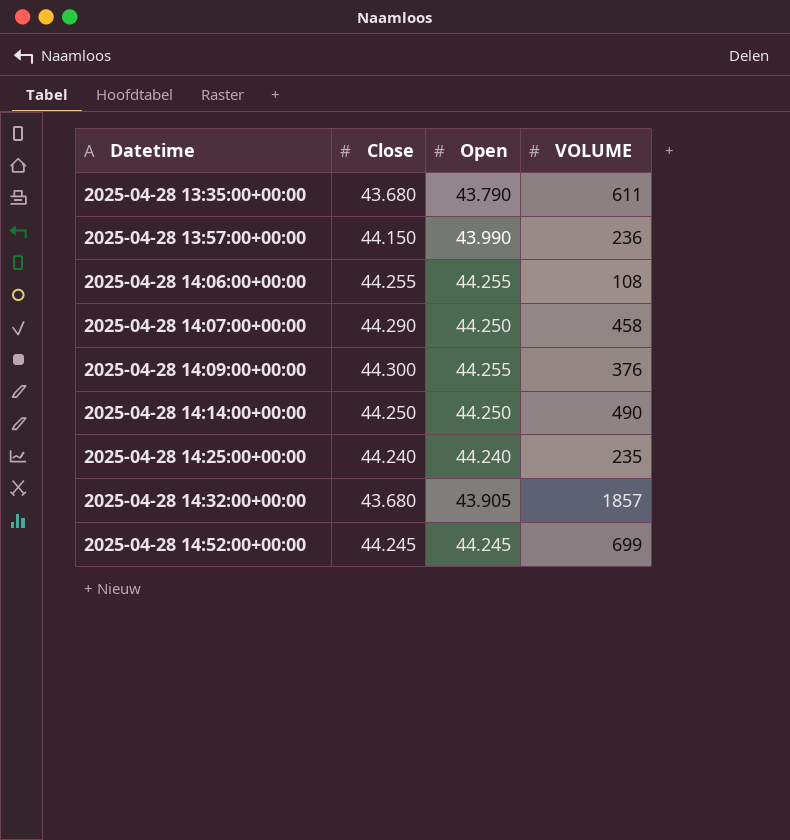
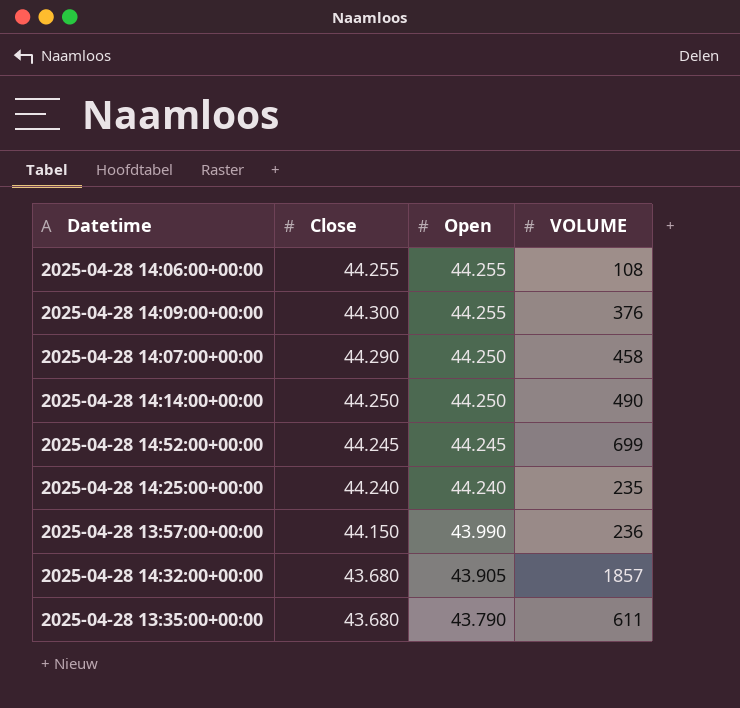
row order: Datetime ascending -> Open descending

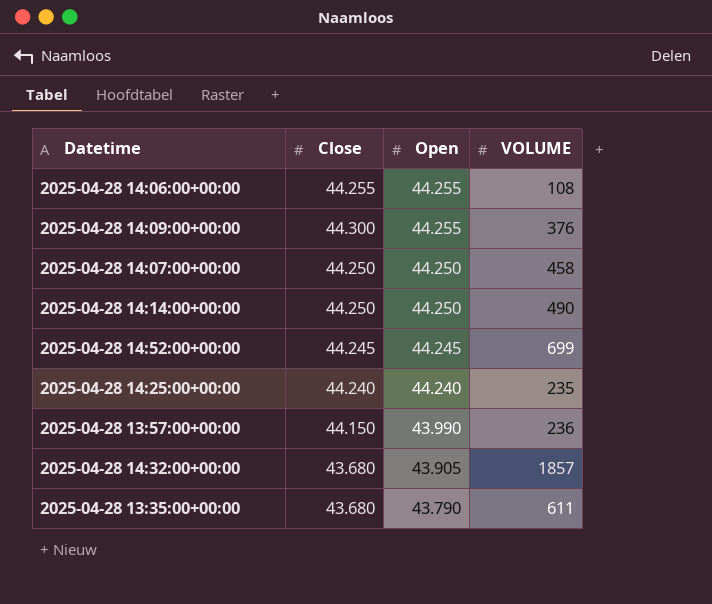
2025-04-28 14:07:00+00:00 | Close: 44.290 -> 44.250

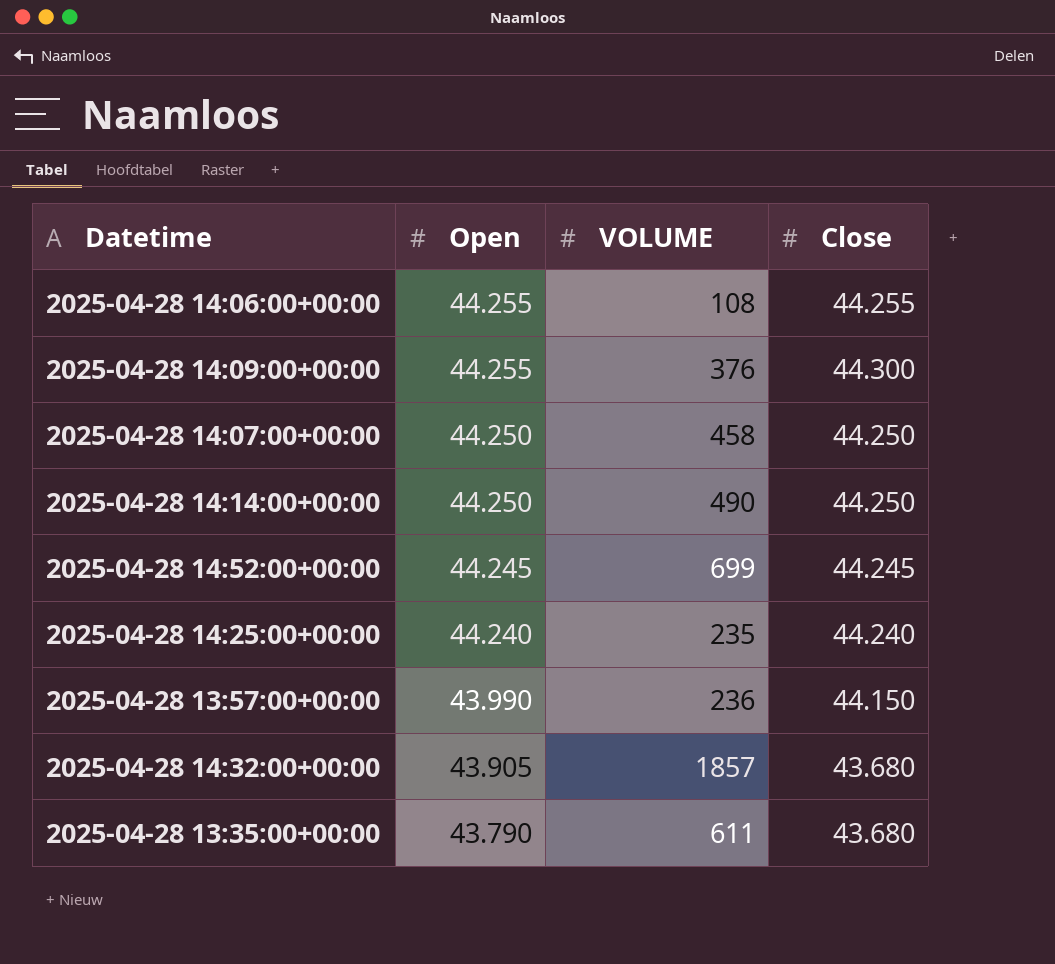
column Close | position: 2 -> 4

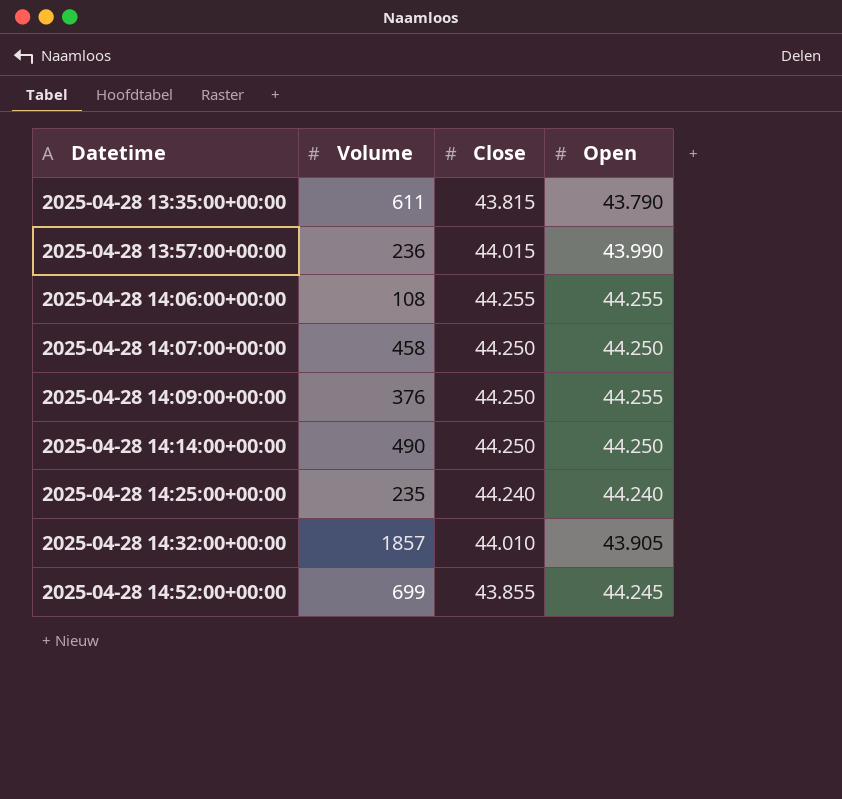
row order: Open descending -> Datetime ascending
column name: VOLUME -> Volume
column Open | position: 2 -> 4
2025-04-28 13:35:00+00:00 | Close: 43.680 -> 43.815
2025-04-28 13:57:00+00:00 | Close: 44.150 -> 44.015
2025-04-28 14:09:00+00:00 | Close: 44.300 -> 44.250
2025-04-28 14:32:00+00:00 | Close: 43.680 -> 44.010
2025-04-28 14:52:00+00:00 | Close: 44.245 -> 43.855

